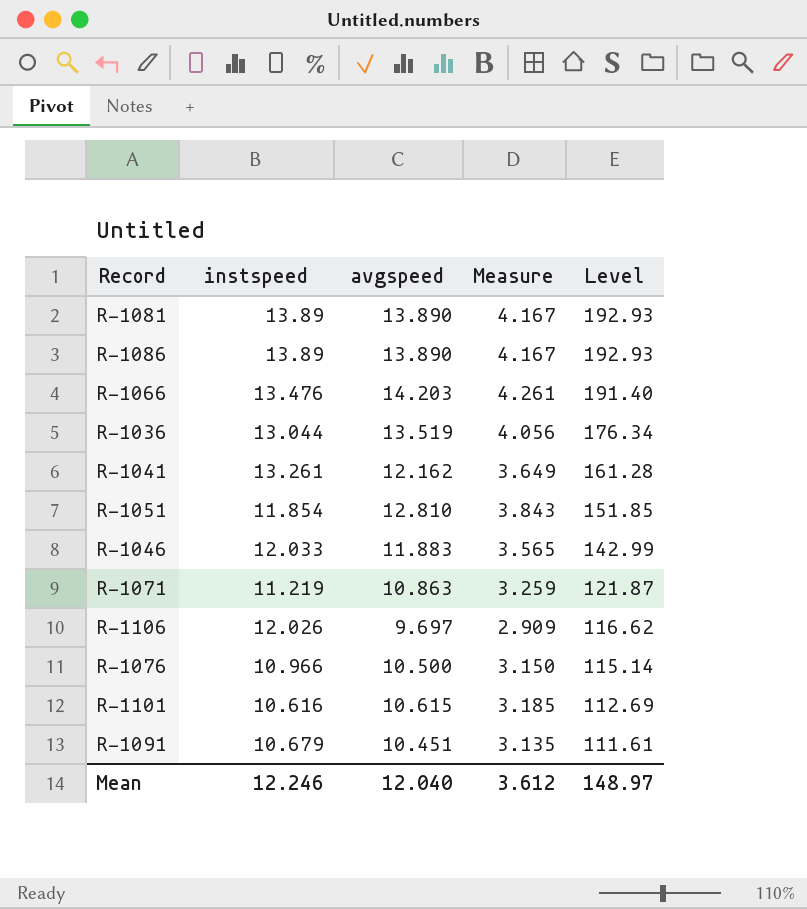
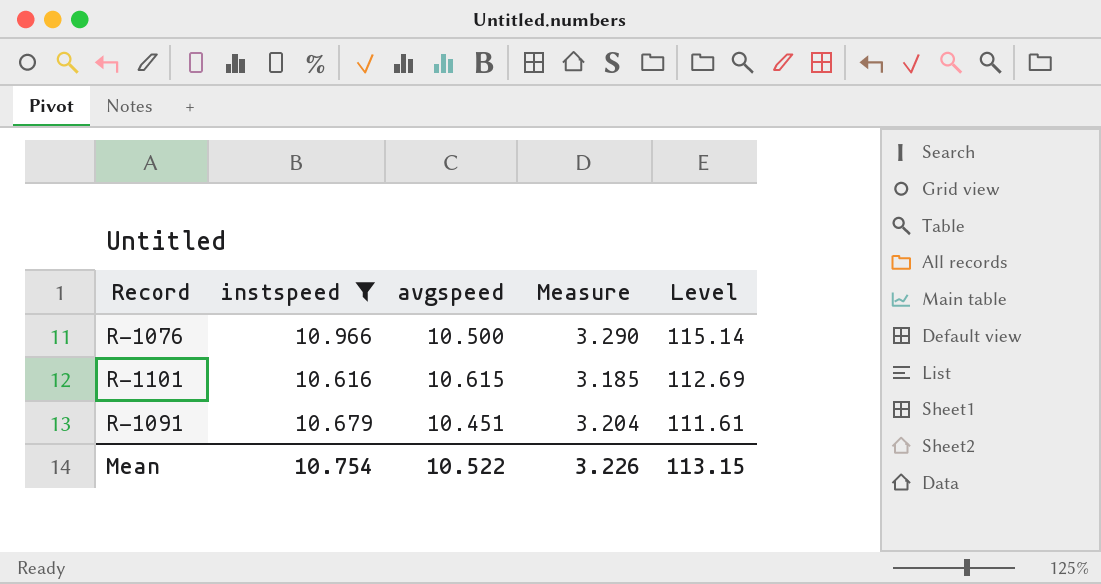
filter: none -> instspeed <= 10.966
column Measure | formula: [avgspeed] * 0.3 -> [instspeed] * 0.3
Mean | instspeed: 12.246 -> 10.754
Mean | avgspeed: 12.040 -> 10.522
Mean | Measure: 3.612 -> 3.226
Mean | Level: 148.97 -> 113.15

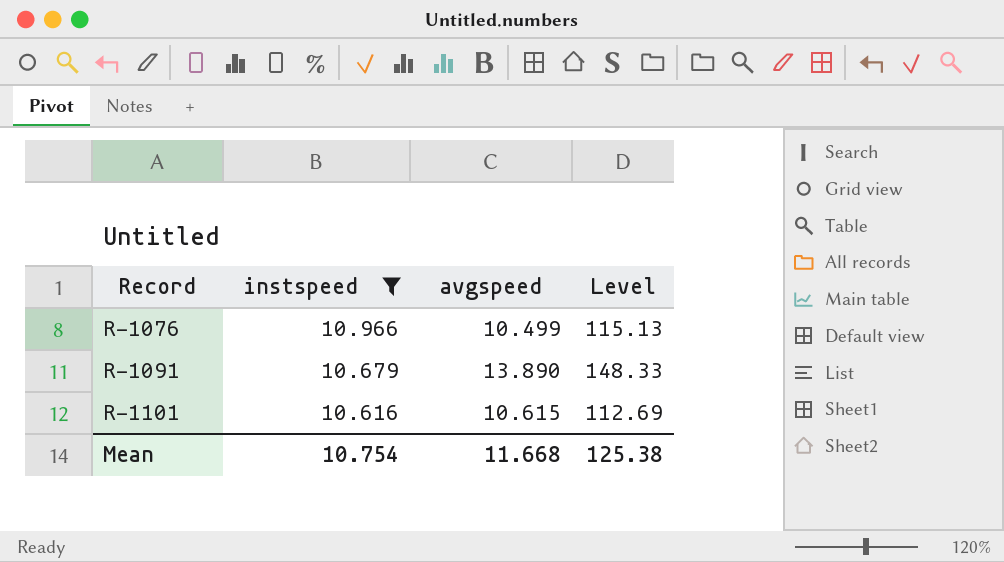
row order: Level descending -> Record ascending
column Measure | formula: [instspeed] * 0.3 -> none
R-1076 | avgspeed: 10.500 -> 10.499
R-1076 | Level: 115.14 -> 115.13
R-1091 | avgspeed: 10.451 -> 13.890
R-1091 | Level: 111.61 -> 148.33
Mean | avgspeed: 10.522 -> 11.668
Mean | Level: 113.15 -> 125.38

